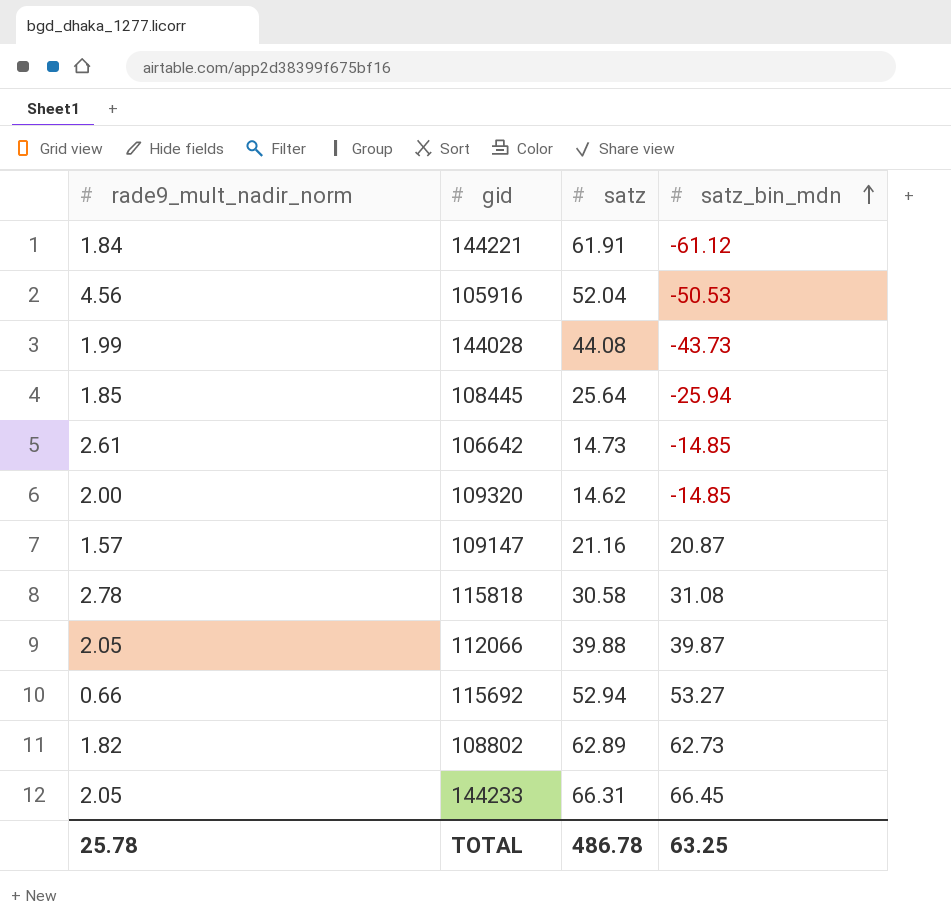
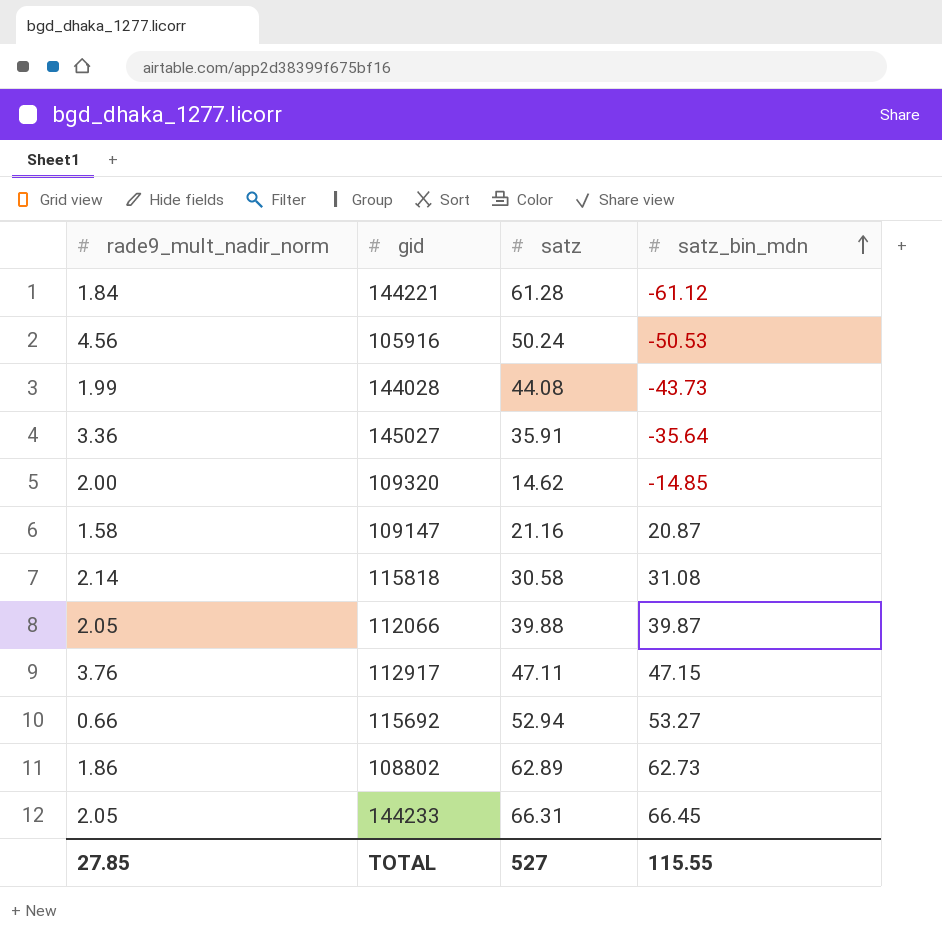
row 108445: 1.85 | 25.64 | -25.94 -> none
row 106642: 2.61 | 14.73 | -14.85 -> none
144221 | satz: 61.91 -> 61.28
105916 | satz: 52.04 -> 50.24
row 145027: none -> 3.36 | 35.91 | -35.64
109147 | rade9_mult_nadir_norm: 1.57 -> 1.58
115818 | rade9_mult_nadir_norm: 2.78 -> 2.14
row 112917: none -> 3.76 | 47.11 | 47.15
108802 | rade9_mult_nadir_norm: 1.82 -> 1.86
TOTAL | rade9_mult_nadir_norm: 25.78 -> 27.85
TOTAL | satz: 486.78 -> 527
TOTAL | satz_bin_mdn: 63.25 -> 115.55

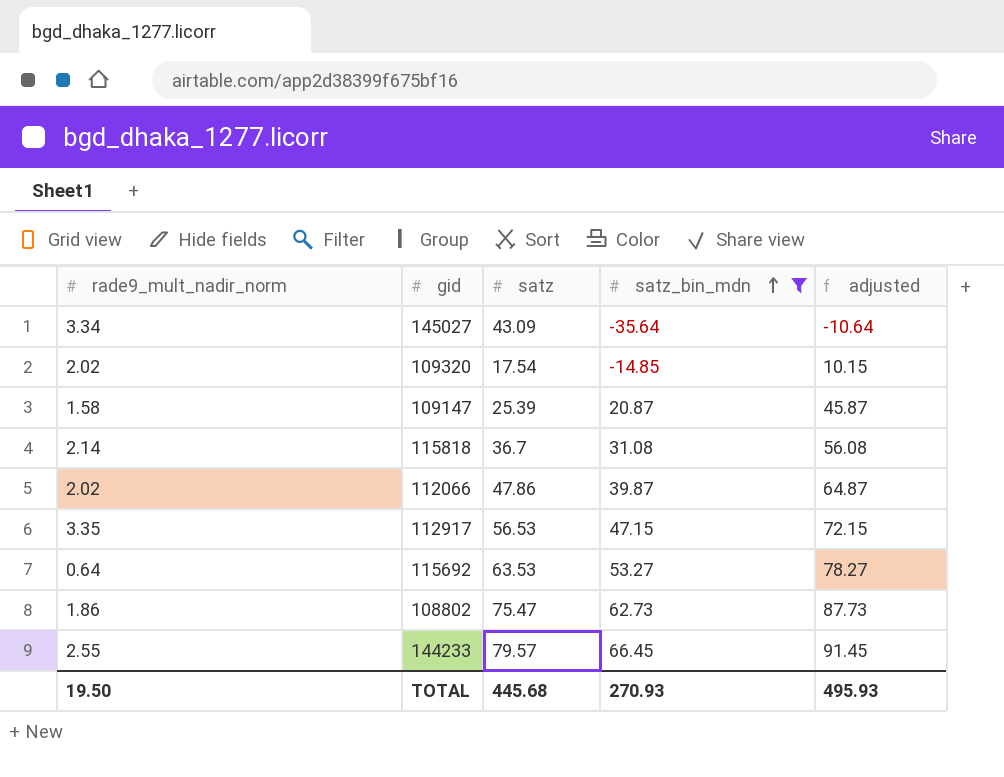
filter: none -> satz_bin_mdn >= -35.64
column adjusted | formula: none -> [satz_bin_mdn] + 25
145027 | rade9_mult_nadir_norm: 3.36 -> 3.34
145027 | satz: 35.91 -> 43.09
109320 | rade9_mult_nadir_norm: 2.00 -> 2.02
109320 | satz: 14.62 -> 17.54
109147 | satz: 21.16 -> 25.39
115818 | satz: 30.58 -> 36.7
112066 | rade9_mult_nadir_norm: 2.05 -> 2.02
112066 | satz: 39.88 -> 47.86
112917 | rade9_mult_nadir_norm: 3.76 -> 3.35
112917 | satz: 47.11 -> 56.53
115692 | rade9_mult_nadir_norm: 0.66 -> 0.64
115692 | satz: 52.94 -> 63.53
108802 | satz: 62.89 -> 75.47
144233 | rade9_mult_nadir_norm: 2.05 -> 2.55
144233 | satz: 66.31 -> 79.57
TOTAL | rade9_mult_nadir_norm: 27.85 -> 19.50
TOTAL | satz: 527 -> 445.68
TOTAL | satz_bin_mdn: 115.55 -> 270.93

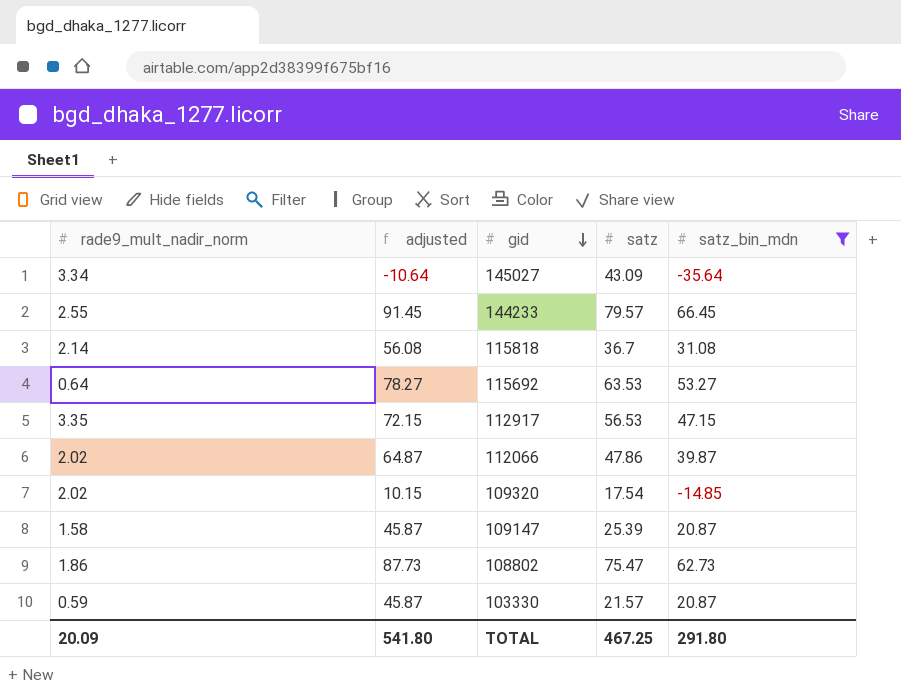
row order: satz_bin_mdn ascending -> gid descending
column adjusted | position: 5 -> 2
row 103330: none -> 0.59 | 45.87 | 21.57 | 20.87
TOTAL | rade9_mult_nadir_norm: 19.50 -> 20.09
TOTAL | adjusted: 495.93 -> 541.80
TOTAL | satz: 445.68 -> 467.25
TOTAL | satz_bin_mdn: 270.93 -> 291.80

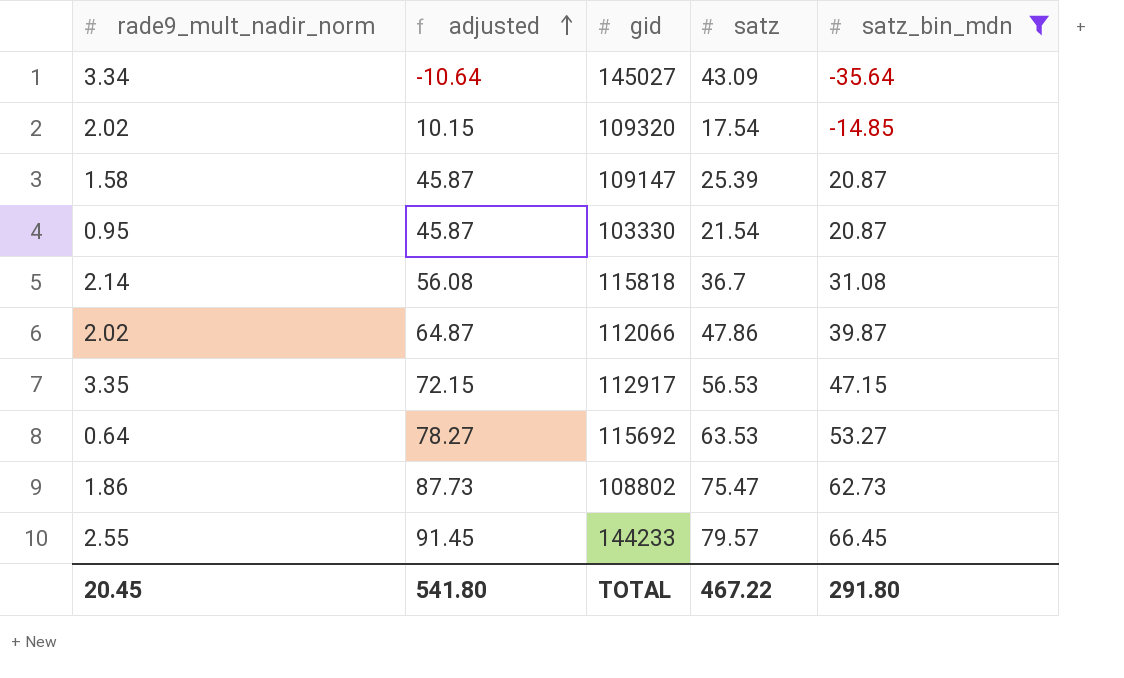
row order: gid descending -> adjusted ascending
103330 | rade9_mult_nadir_norm: 0.59 -> 0.95
103330 | satz: 21.57 -> 21.54
TOTAL | rade9_mult_nadir_norm: 20.09 -> 20.45
TOTAL | satz: 467.25 -> 467.22

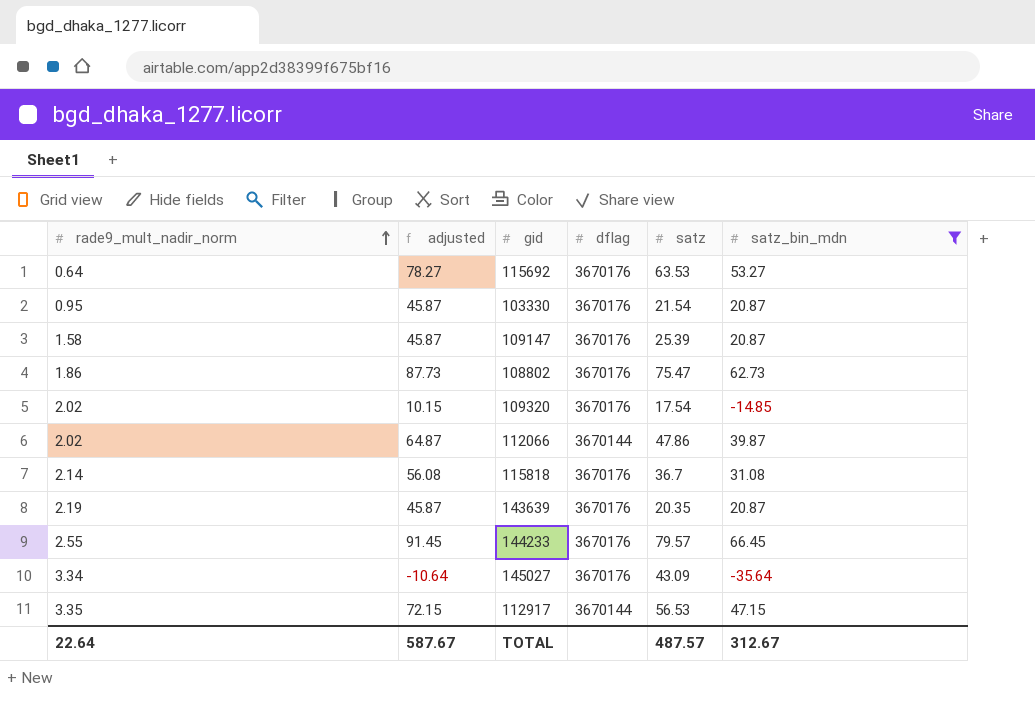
row order: adjusted ascending -> rade9_mult_nadir_norm ascending
column dflag | position: none -> 4
row 143639: none -> 2.19 | 45.87 | 3670176 | 20.35 | 20.87
TOTAL | rade9_mult_nadir_norm: 20.45 -> 22.64
TOTAL | adjusted: 541.80 -> 587.67
TOTAL | satz: 467.22 -> 487.57
TOTAL | satz_bin_mdn: 291.80 -> 312.67

